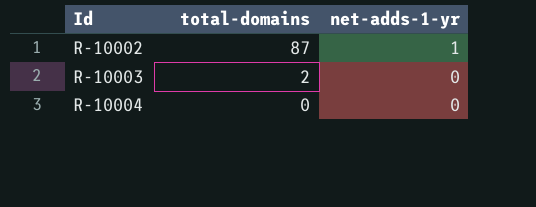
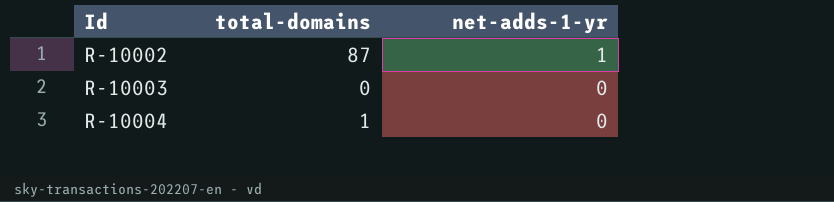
R-10003 | total-domains: 2 -> 0
R-10004 | total-domains: 0 -> 1

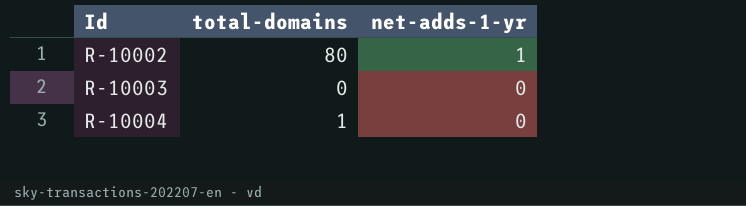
R-10002 | total-domains: 87 -> 80

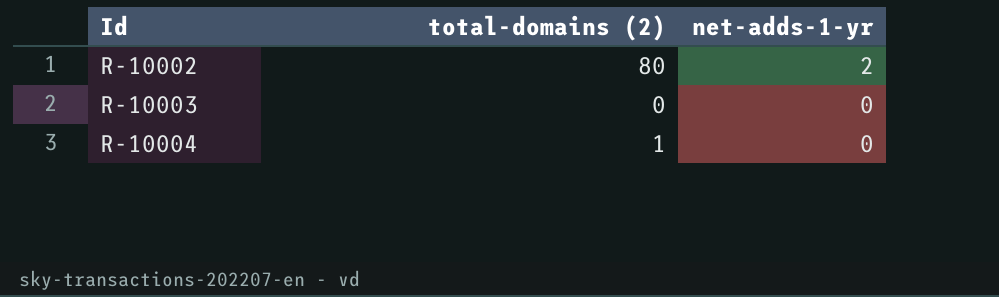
column name: total-domains -> total-domains (2)
R-10002 | net-adds-1-yr: 1 -> 2

